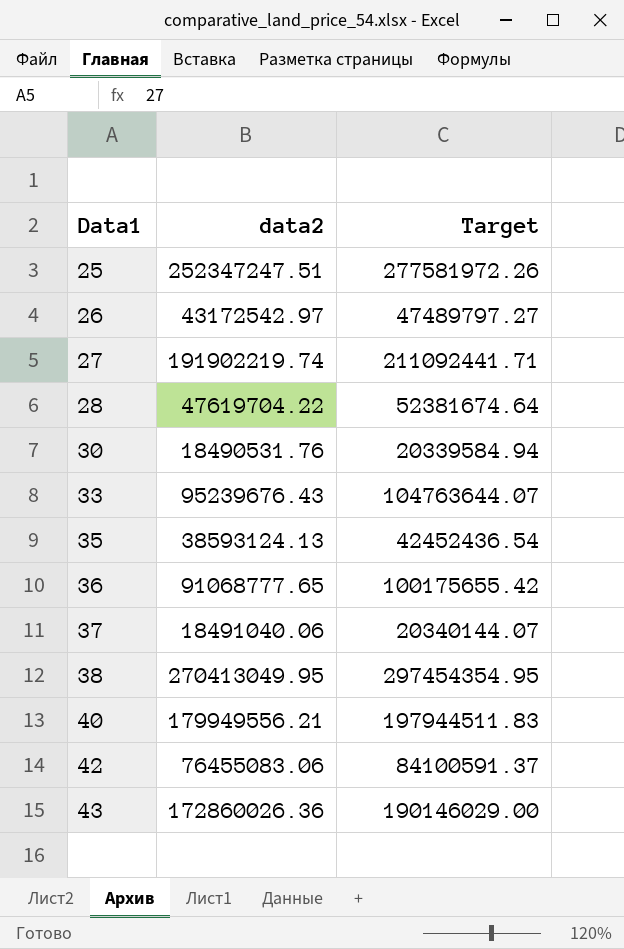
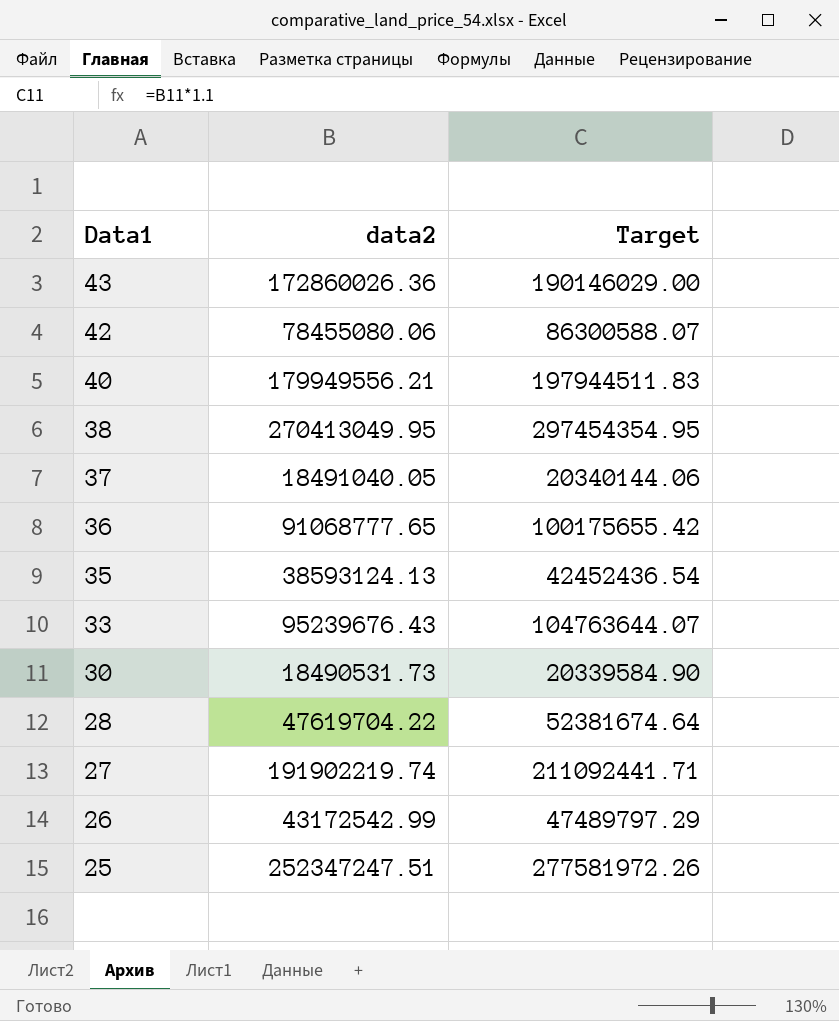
row order: Data1 ascending -> Data1 descending
42 | data2: 76455083.06 -> 78455080.06
42 | Target: 84100591.37 -> 86300588.07
37 | data2: 18491040.06 -> 18491040.05
37 | Target: 20340144.07 -> 20340144.06
30 | data2: 18490531.76 -> 18490531.73
30 | Target: 20339584.94 -> 20339584.90
26 | data2: 43172542.97 -> 43172542.99
26 | Target: 47489797.27 -> 47489797.29

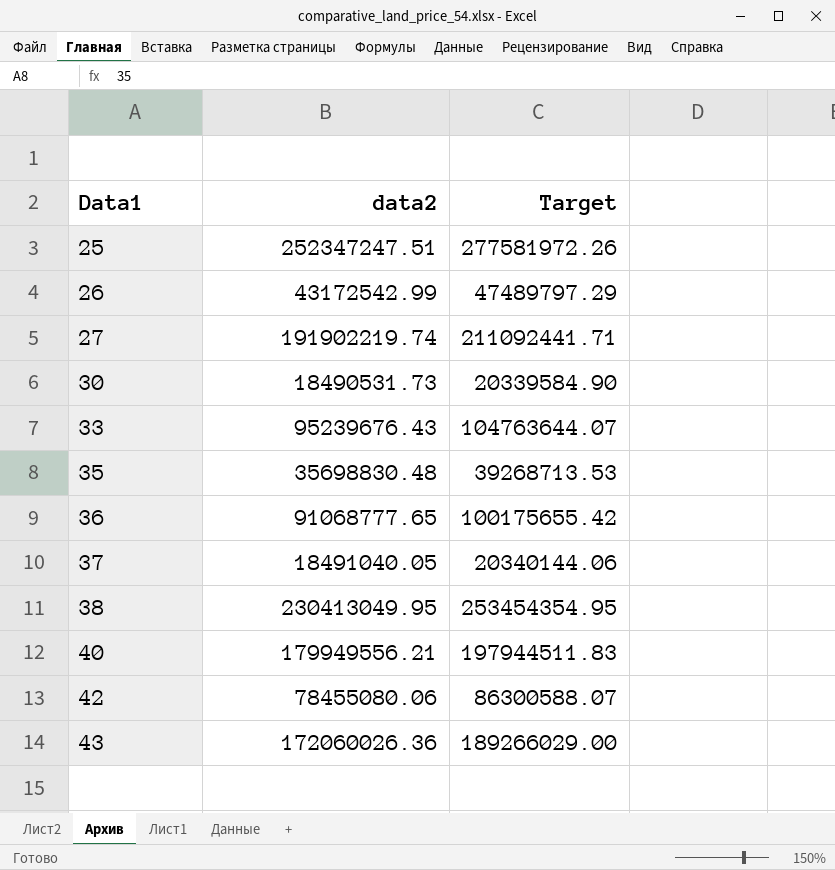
row order: Data1 descending -> Data1 ascending
row 28: 47619704.22 | 52381674.64 -> none
35 | data2: 38593124.13 -> 35698830.48
35 | Target: 42452436.54 -> 39268713.53
38 | data2: 270413049.95 -> 230413049.95
38 | Target: 297454354.95 -> 253454354.95
43 | data2: 172860026.36 -> 172060026.36
43 | Target: 190146029.00 -> 189266029.00

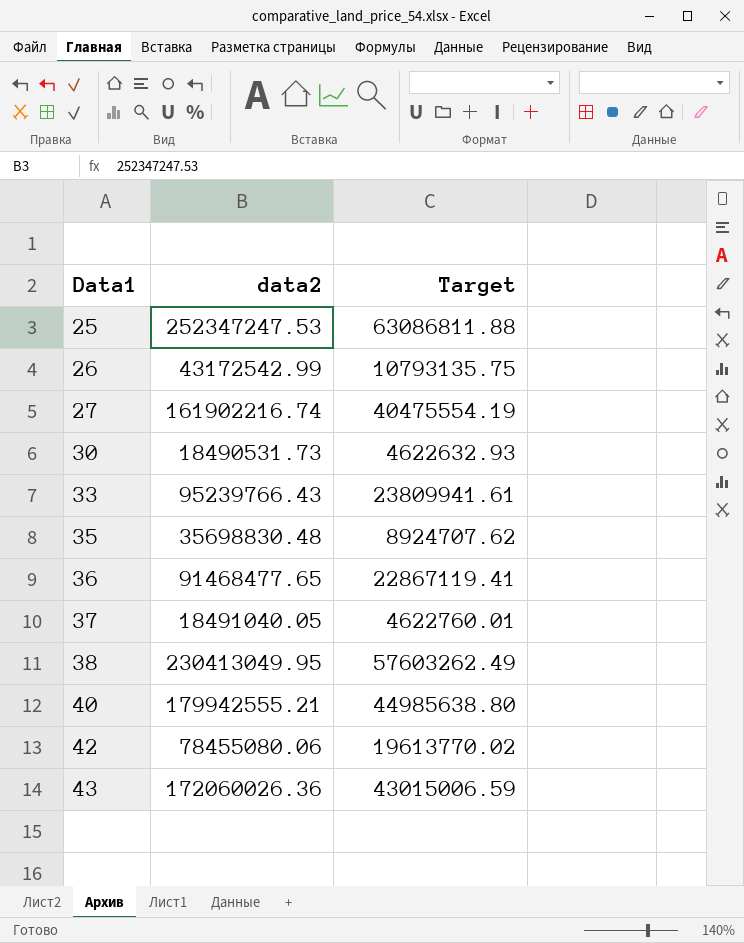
column Target | formula: [data2] * 1.1 -> [data2] * 0.25
25 | data2: 252347247.51 -> 252347247.53
27 | data2: 191902219.74 -> 161902216.74
33 | data2: 95239676.43 -> 95239766.43
36 | data2: 91068777.65 -> 91468477.65
40 | data2: 179949556.21 -> 179942555.21

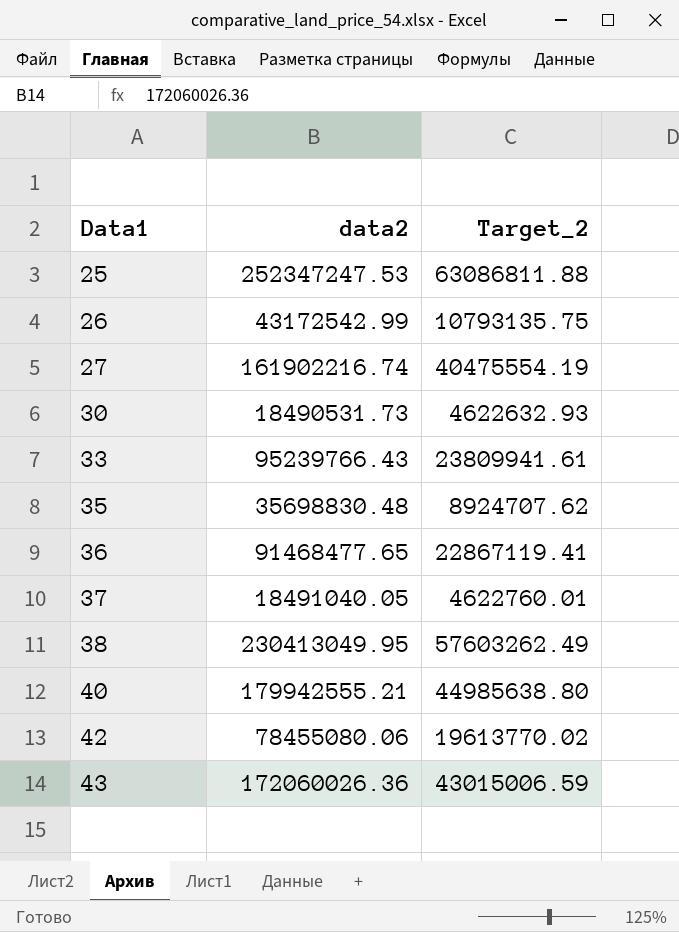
column name: Target -> Target_2

